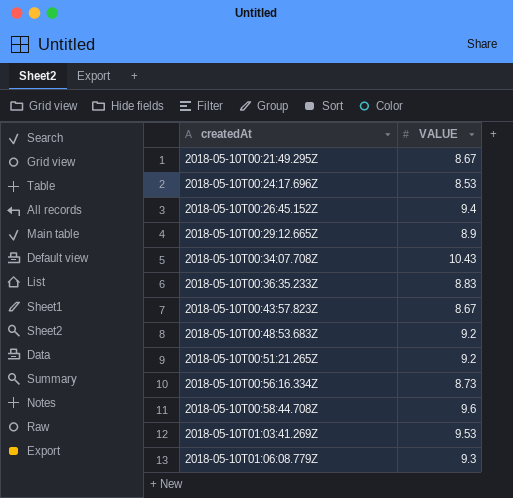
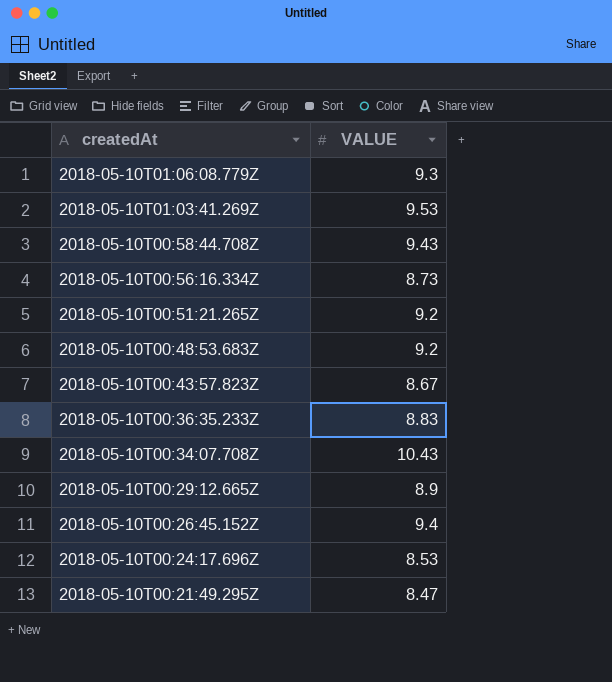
row order: createdAt ascending -> createdAt descending
2018-05-10T00:58:44.708Z | VALUE: 9.6 -> 9.43
2018-05-10T00:21:49.295Z | VALUE: 8.67 -> 8.47

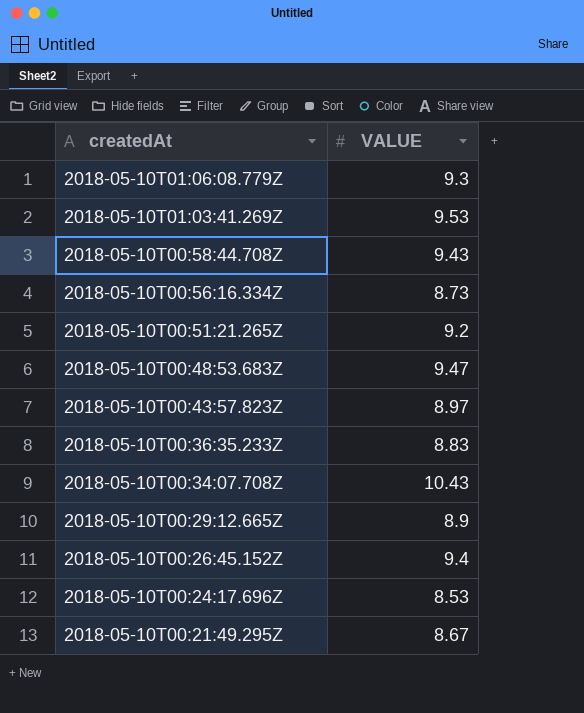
2018-05-10T00:48:53.683Z | VALUE: 9.2 -> 9.47
2018-05-10T00:43:57.823Z | VALUE: 8.67 -> 8.97
2018-05-10T00:21:49.295Z | VALUE: 8.47 -> 8.67

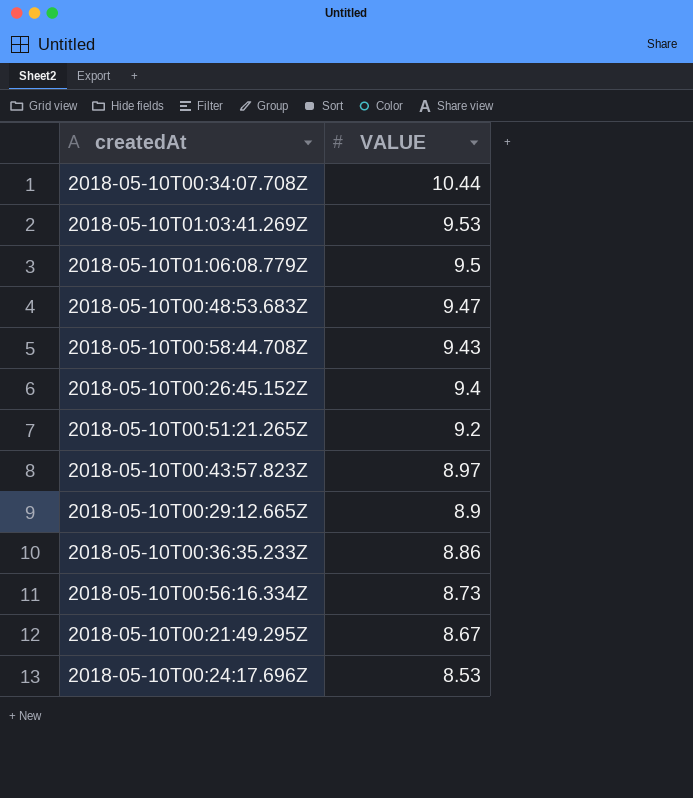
row order: createdAt descending -> VALUE descending
2018-05-10T00:34:07.708Z | VALUE: 10.43 -> 10.44
2018-05-10T01:06:08.779Z | VALUE: 9.3 -> 9.5
2018-05-10T00:36:35.233Z | VALUE: 8.83 -> 8.86

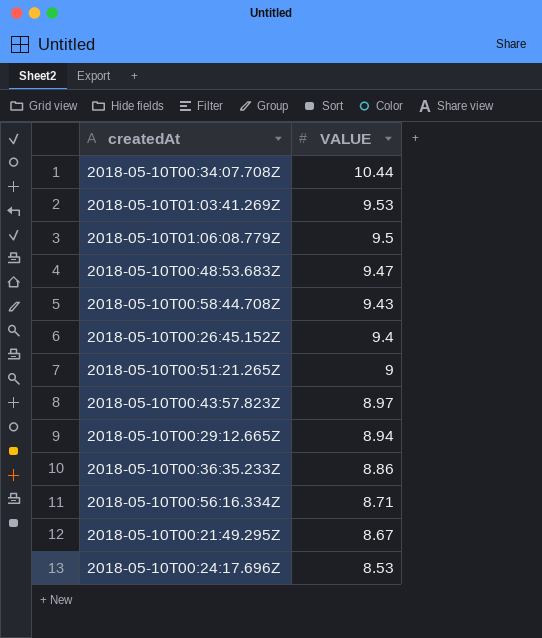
2018-05-10T00:51:21.265Z | VALUE: 9.2 -> 9
2018-05-10T00:29:12.665Z | VALUE: 8.9 -> 8.94
2018-05-10T00:56:16.334Z | VALUE: 8.73 -> 8.71

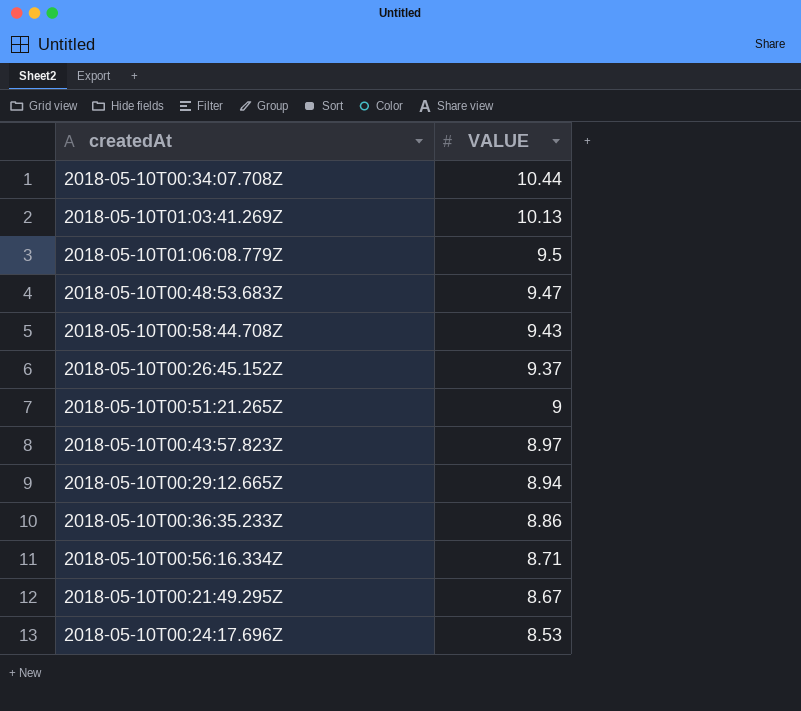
2018-05-10T01:03:41.269Z | VALUE: 9.53 -> 10.13
2018-05-10T00:26:45.152Z | VALUE: 9.4 -> 9.37

